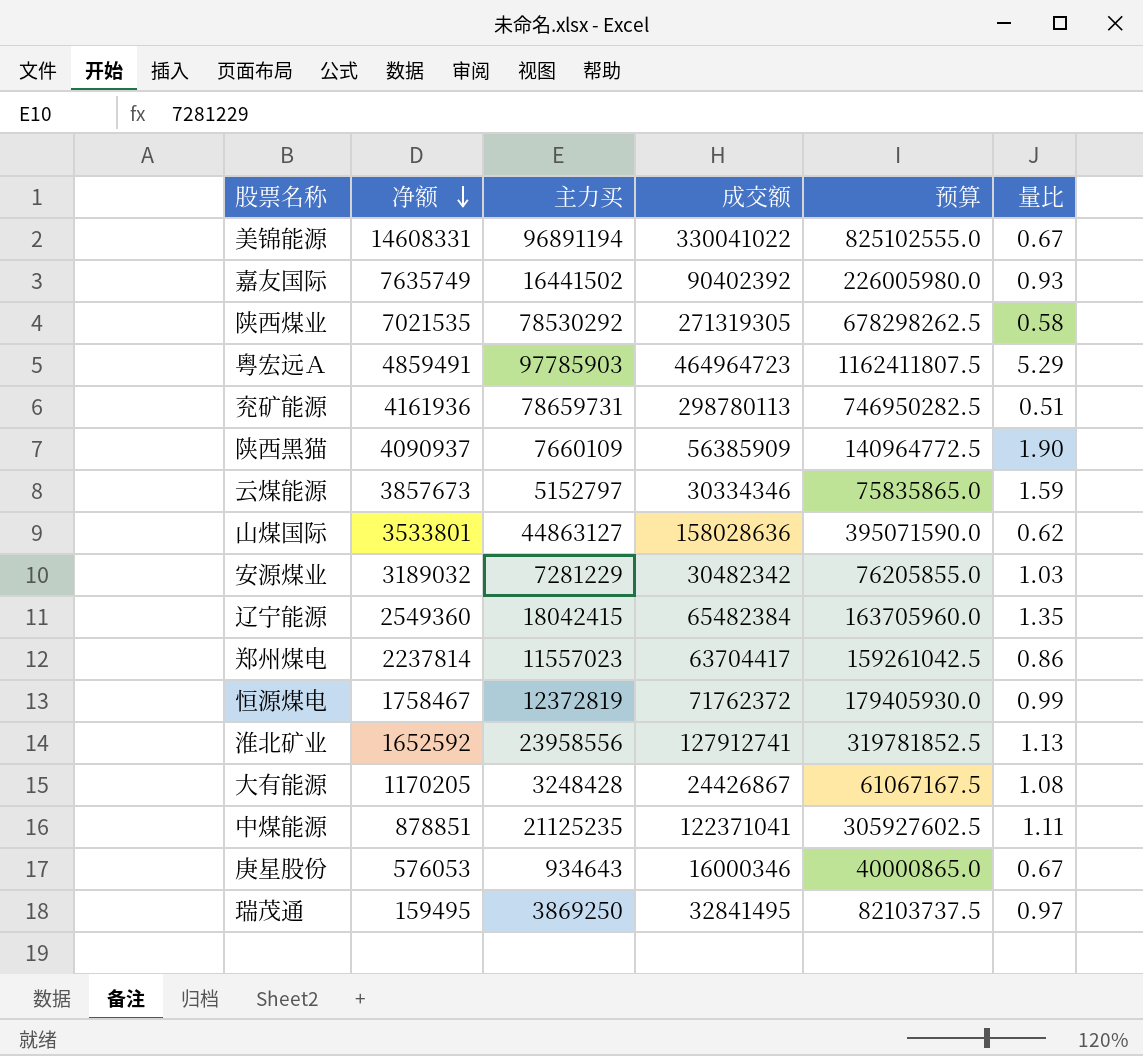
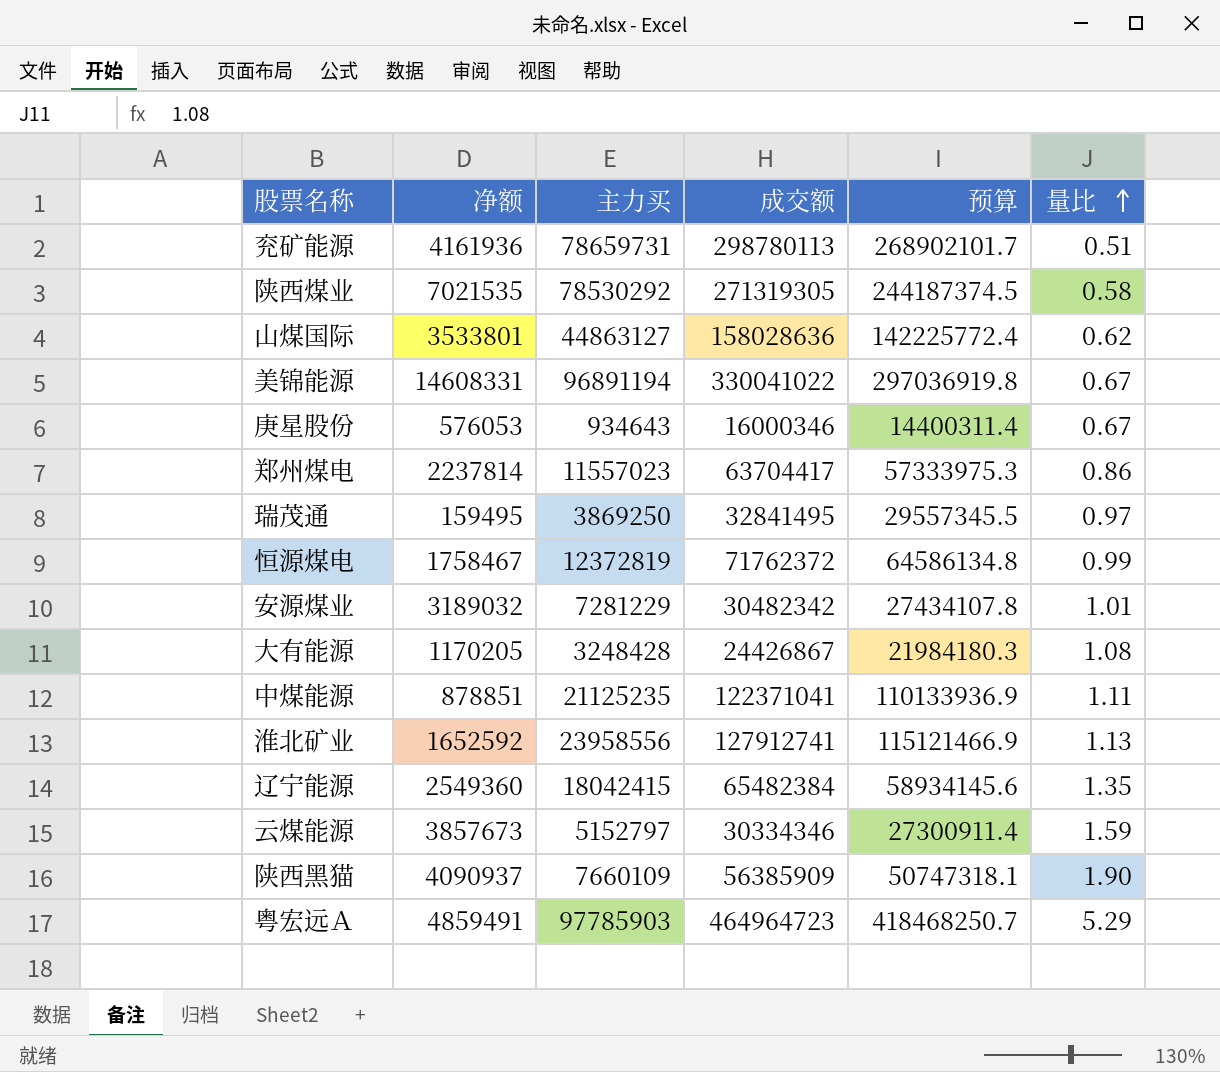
row order: 净额 descending -> 量比 ascending
column 预算 | formula: [成交额] * 2.5 -> [成交额] * 0.9
row 嘉友国际: 7635749 | 16441502 | 90402392 | 226005980.0 | 0.93 -> none
安源煤业 | 量比: 1.03 -> 1.01

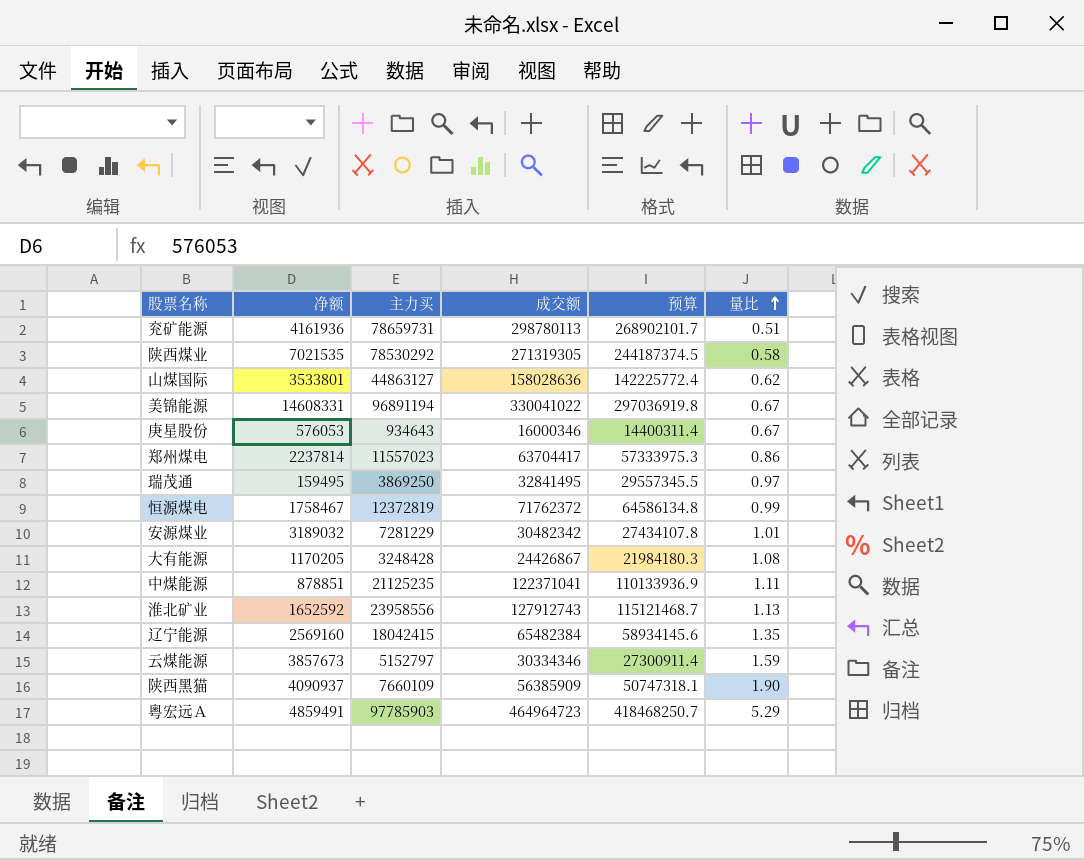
淮北矿业 | 成交额: 127912741 -> 127912743
淮北矿业 | 预算: 115121466.9 -> 115121468.7
辽宁能源 | 净额: 2549360 -> 2569160

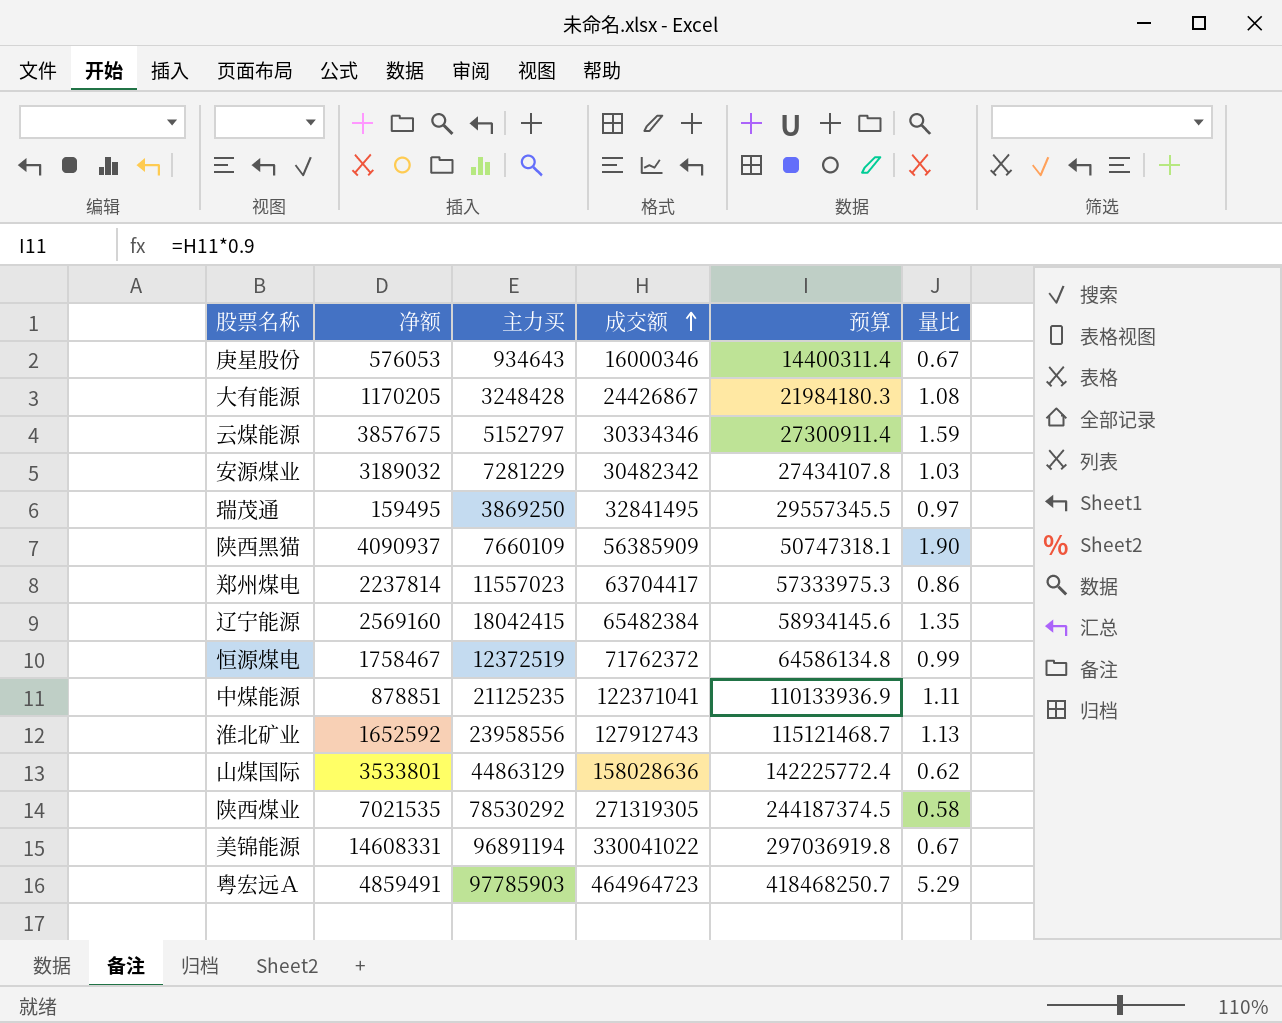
row order: 量比 ascending -> 成交额 ascending
row 兖矿能源: 4161936 | 78659731 | 298780113 | 268902101.7 | 0.51 -> none
云煤能源 | 净额: 3857673 -> 3857675
安源煤业 | 量比: 1.01 -> 1.03
恒源煤电 | 主力买: 12372819 -> 12372519
山煤国际 | 主力买: 44863127 -> 44863129

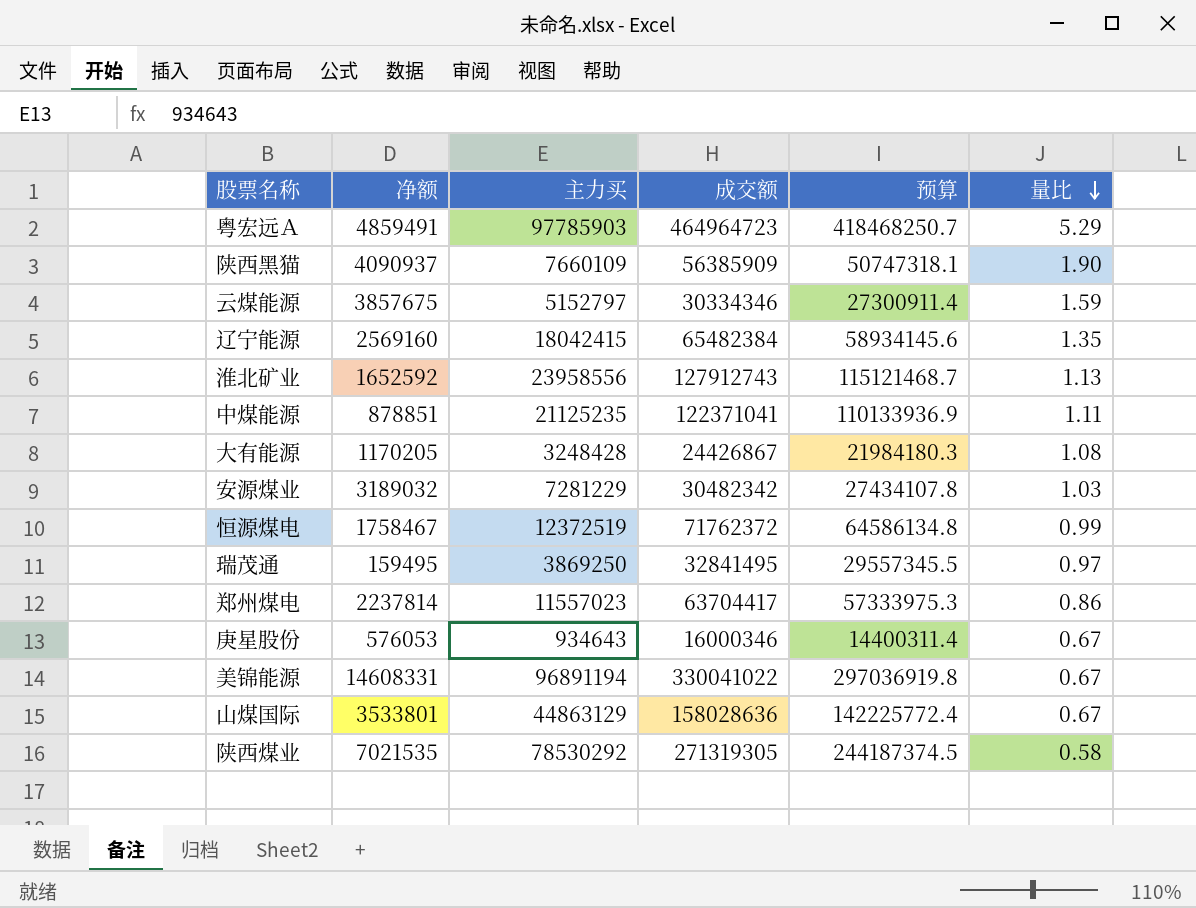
row order: 成交额 ascending -> 量比 descending
山煤国际 | 量比: 0.62 -> 0.67

